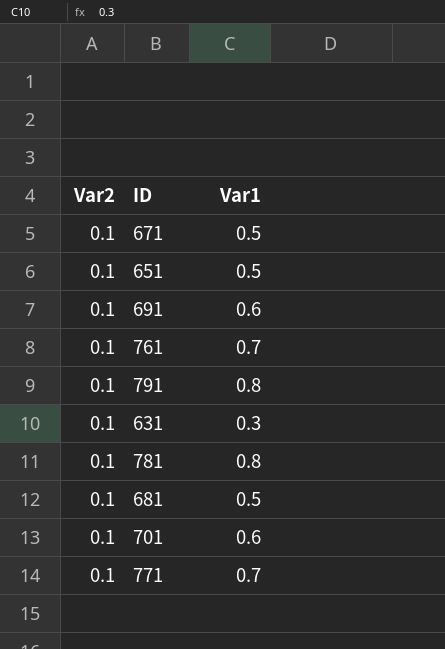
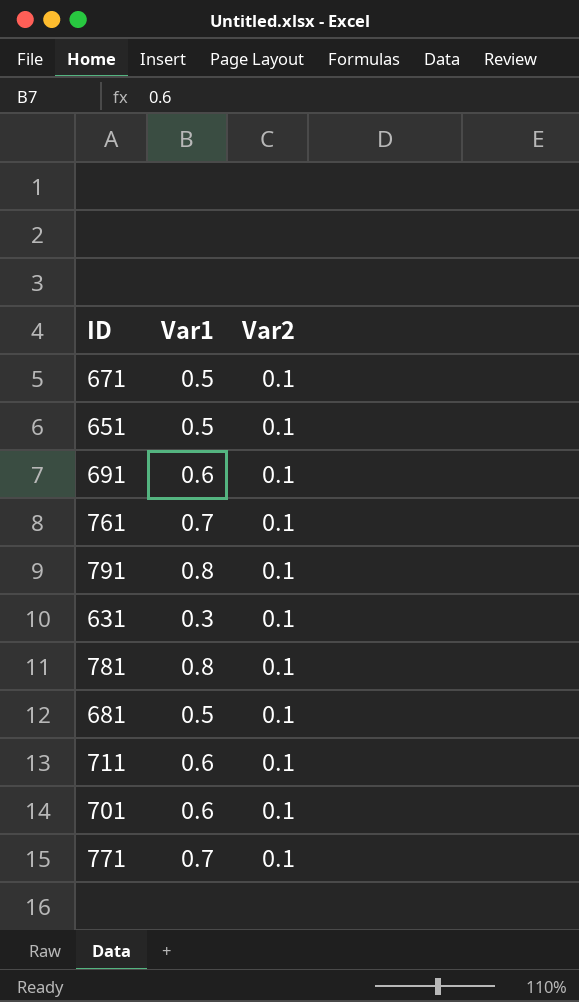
column Var2 | position: 1 -> 3
row 711: none -> 0.6 | 0.1

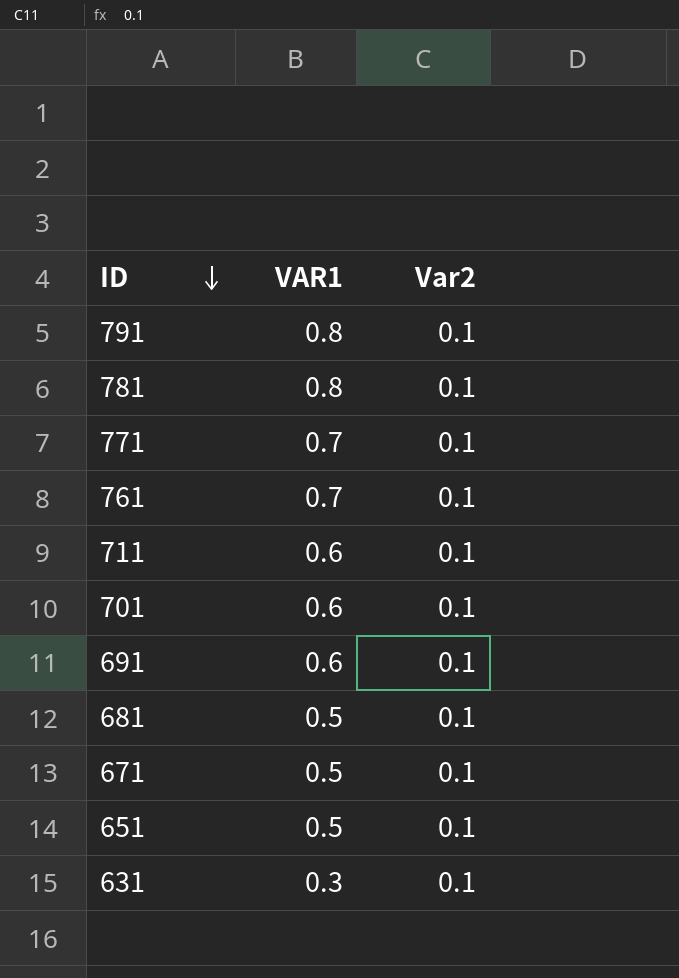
row order: none -> ID descending
column name: Var1 -> VAR1

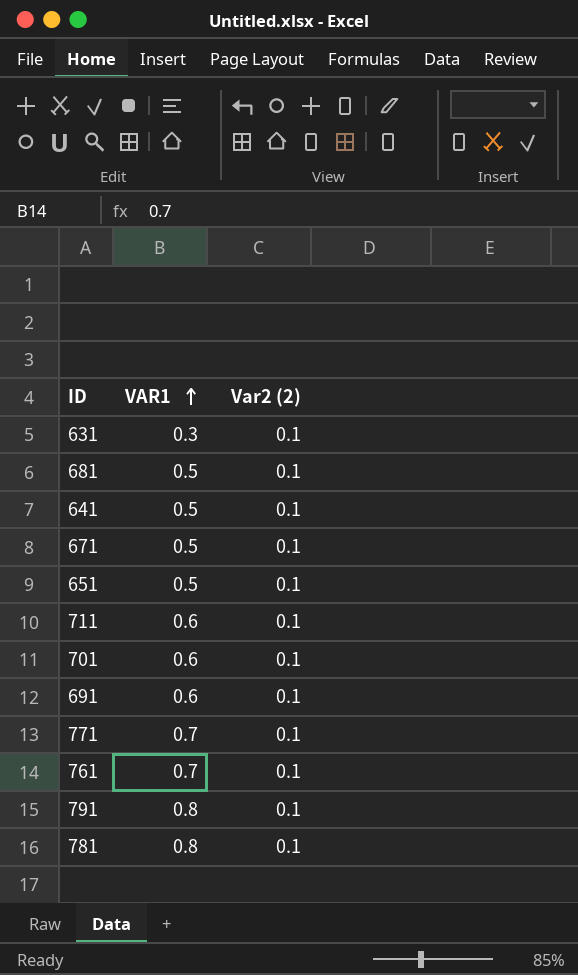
row order: ID descending -> VAR1 ascending
column name: Var2 -> Var2 (2)
row 641: none -> 0.5 | 0.1

